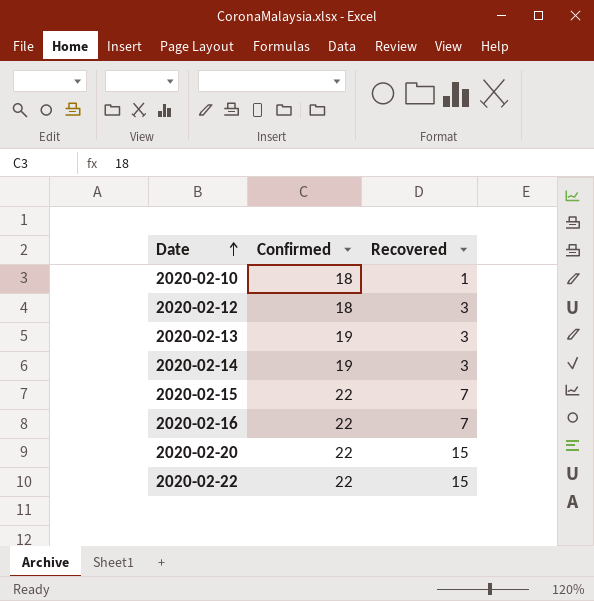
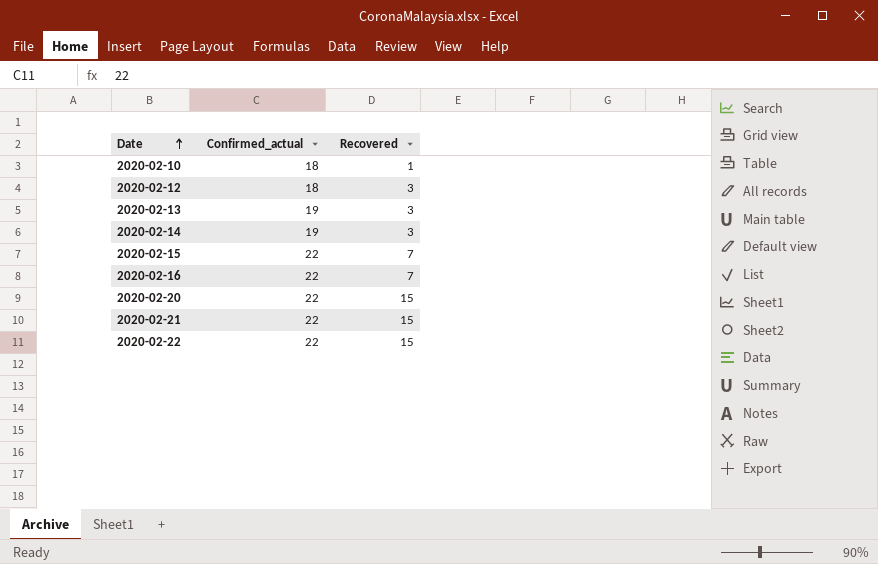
column name: Confirmed -> Confirmed_actual
row 2020-02-21: none -> 22 | 15

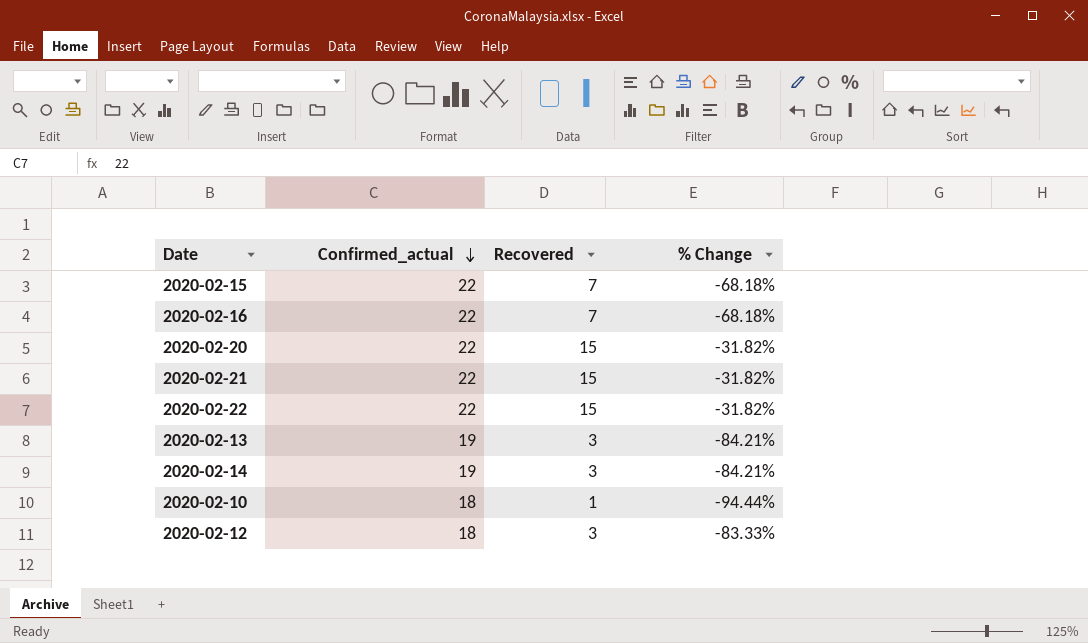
row order: Date ascending -> Confirmed_actual descending
column % Change | formula: none -> ([Recovered] - [Confirmed_actual]) / [Confirmed_actual]

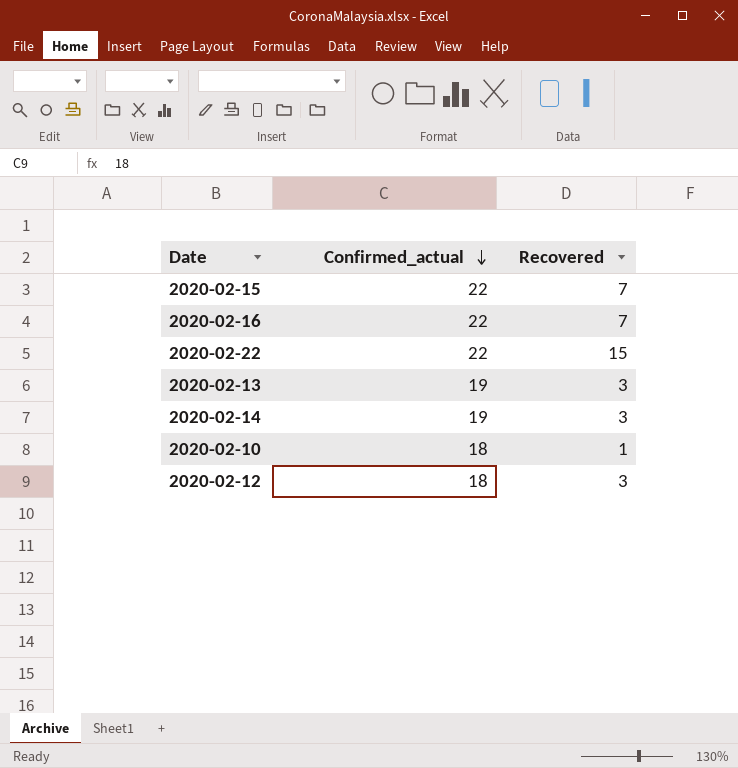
column % Change | formula: ([Recovered] - [Confirmed_actual]) / [Confirmed_actual] -> none
row 2020-02-20: 22 | 15 | -31.82% -> none
row 2020-02-21: 22 | 15 | -31.82% -> none

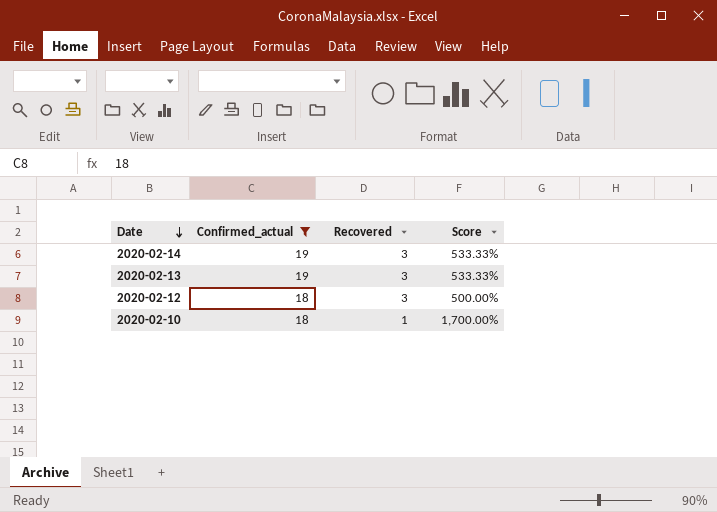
filter: none -> Confirmed_actual != 22
row order: Confirmed_actual descending -> Date descending
column Score | formula: none -> ([Confirmed_actual] - [Recovered]) / [Recovered]

